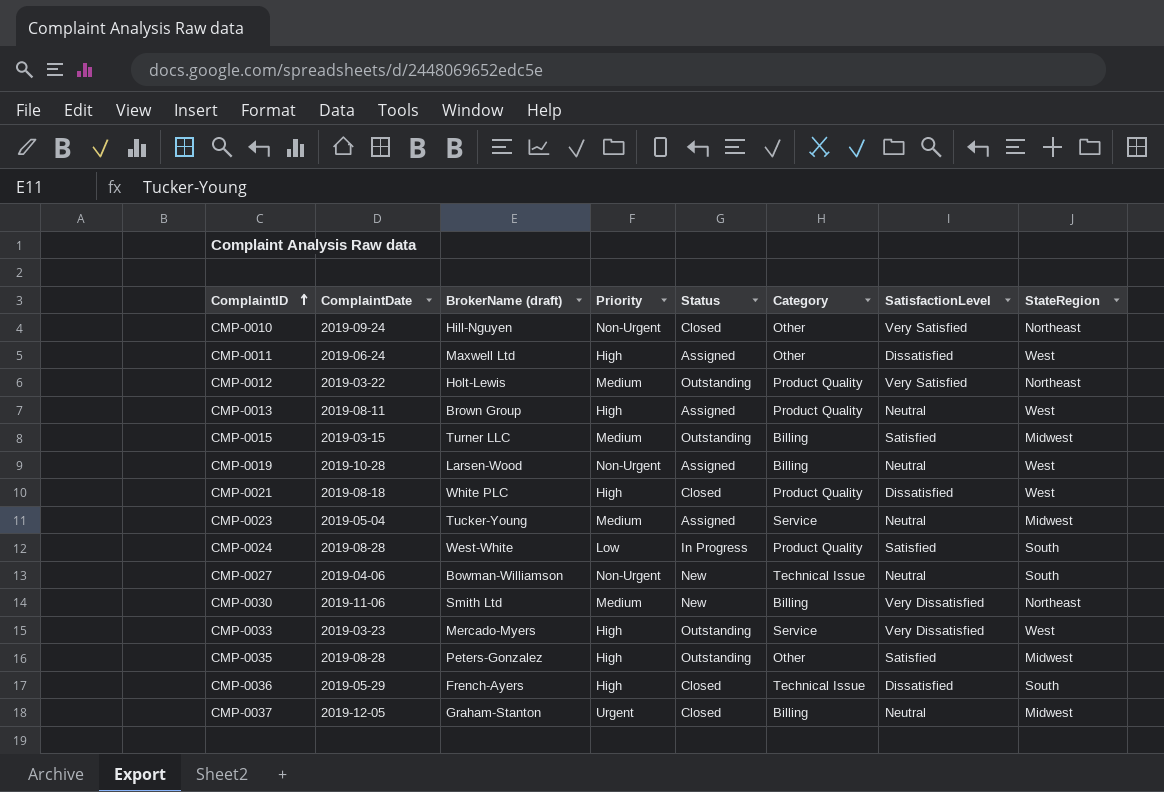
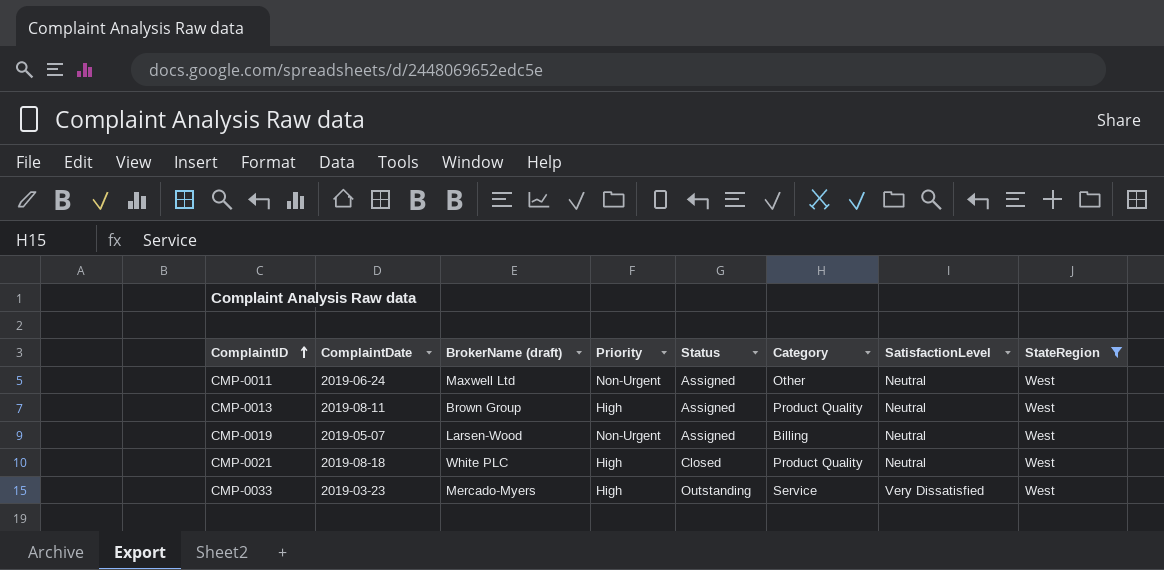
filter: none -> StateRegion = West
CMP-0011 | Priority: High -> Non-Urgent
CMP-0011 | SatisfactionLevel: Dissatisfied -> Neutral
CMP-0019 | ComplaintDate: 2019-10-28 -> 2019-05-07
CMP-0021 | SatisfactionLevel: Dissatisfied -> Neutral

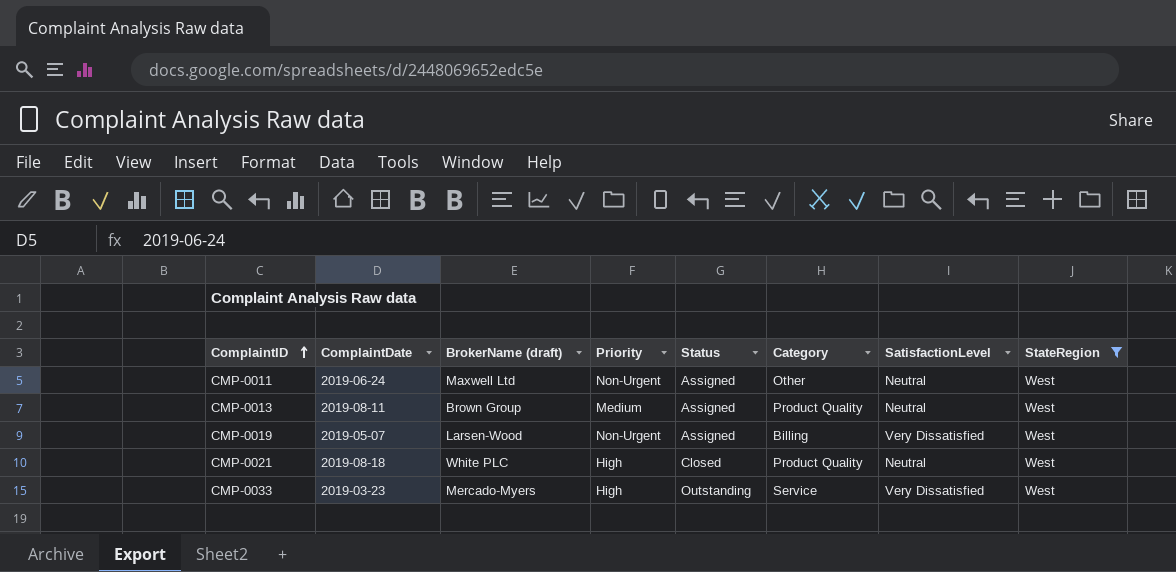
CMP-0013 | Priority: High -> Medium
CMP-0019 | SatisfactionLevel: Neutral -> Very Dissatisfied

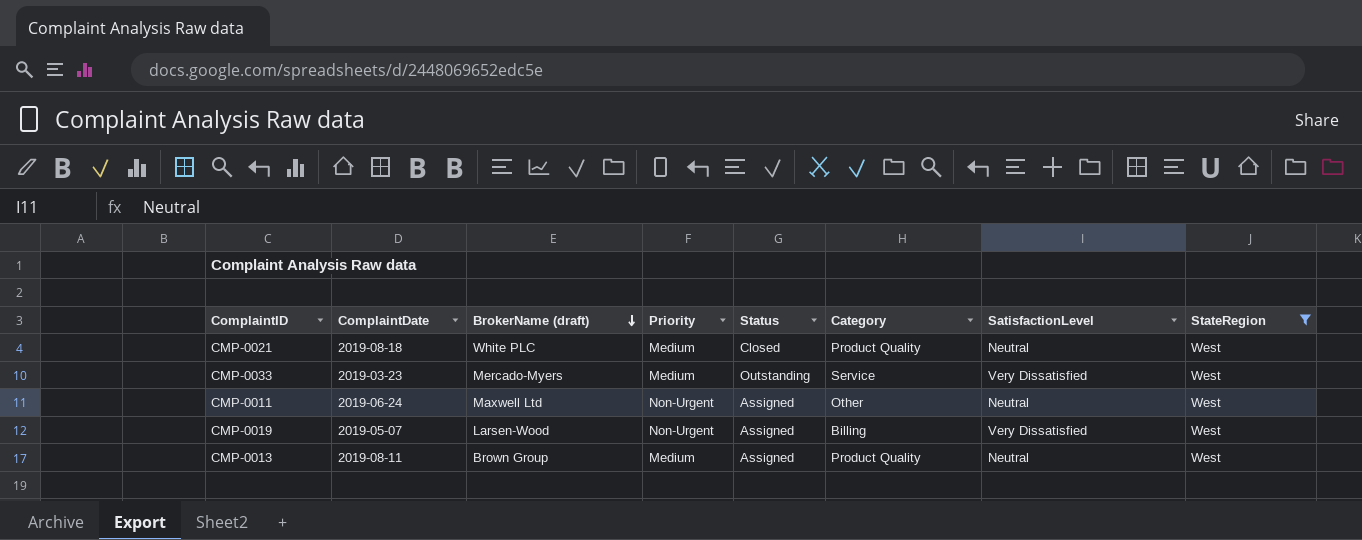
row order: ComplaintID ascending -> BrokerName (draft) descending
CMP-0021 | Priority: High -> Medium
CMP-0033 | Priority: High -> Medium

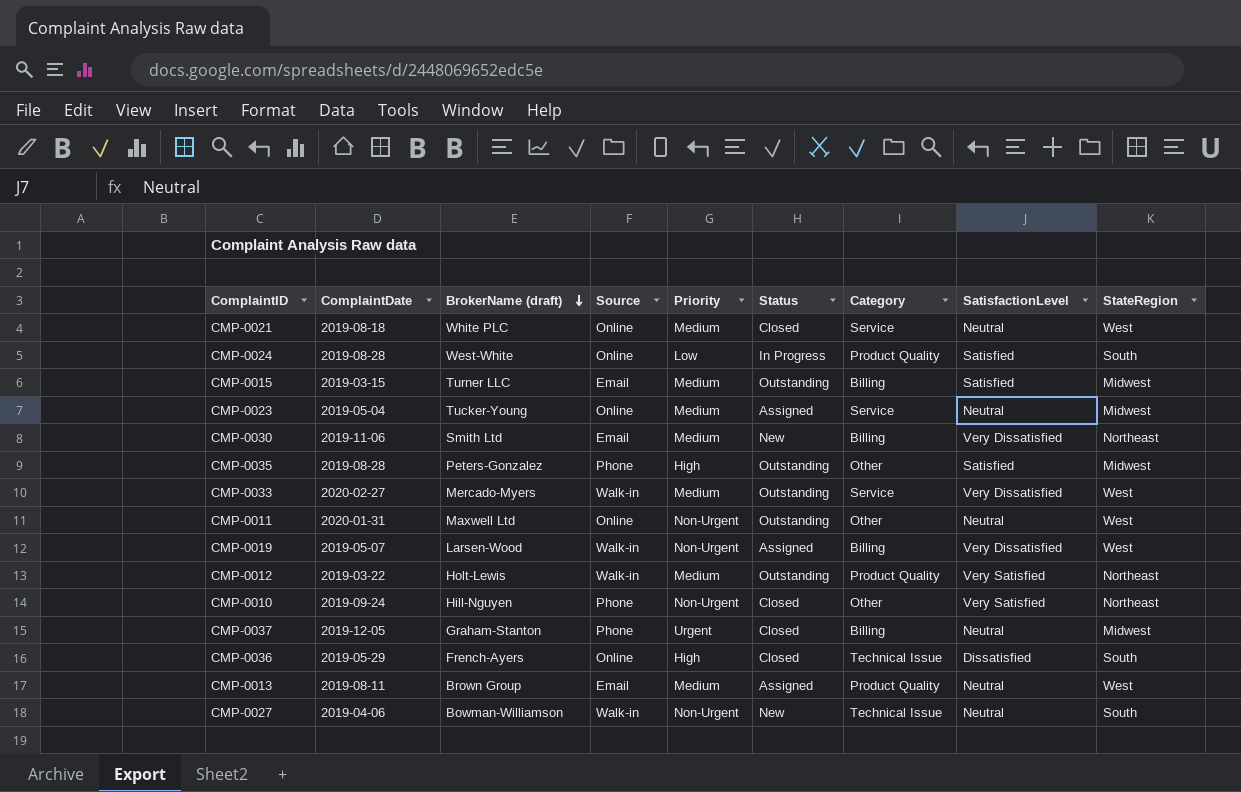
filter: StateRegion = West -> none
column Source | position: none -> 4
CMP-0021 | Category: Product Quality -> Service
CMP-0033 | ComplaintDate: 2019-03-23 -> 2020-02-27
CMP-0011 | ComplaintDate: 2019-06-24 -> 2020-01-31
CMP-0011 | Status: Assigned -> Outstanding

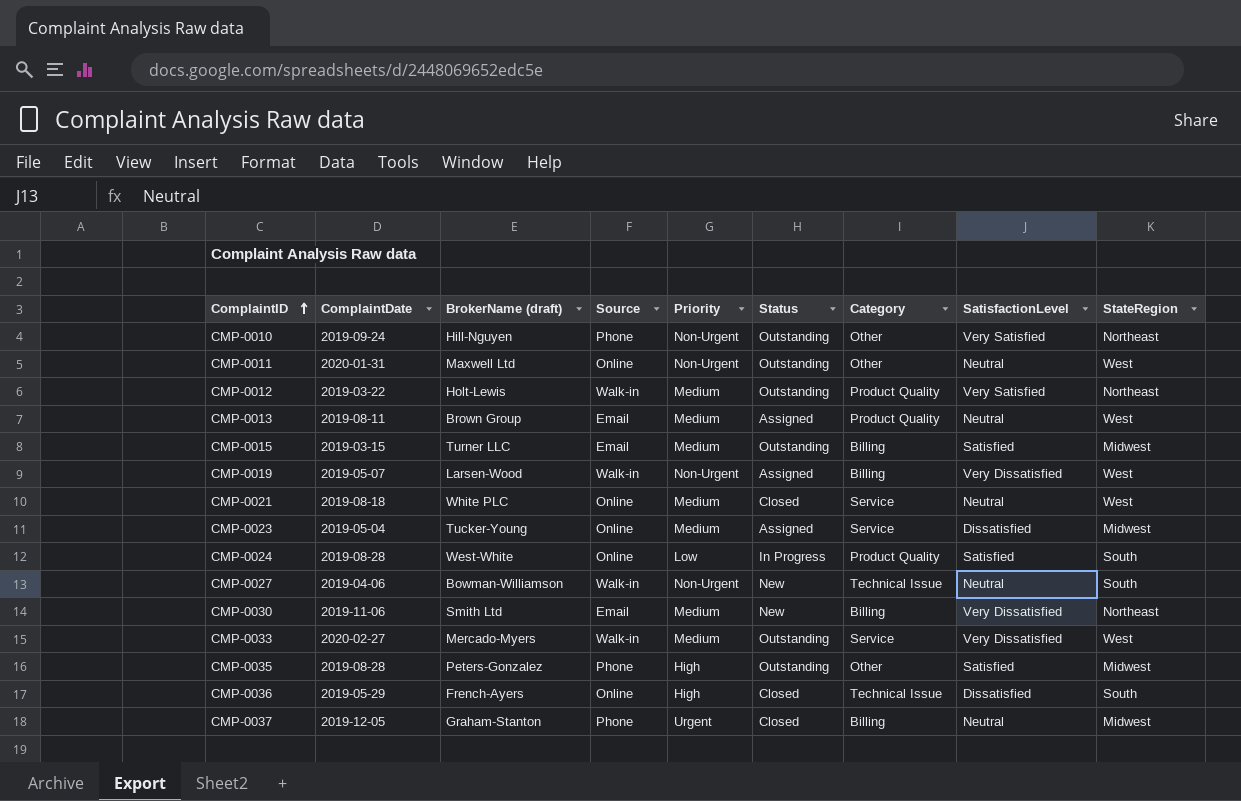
row order: BrokerName (draft) descending -> ComplaintID ascending
CMP-0010 | Status: Closed -> Outstanding
CMP-0023 | SatisfactionLevel: Neutral -> Dissatisfied

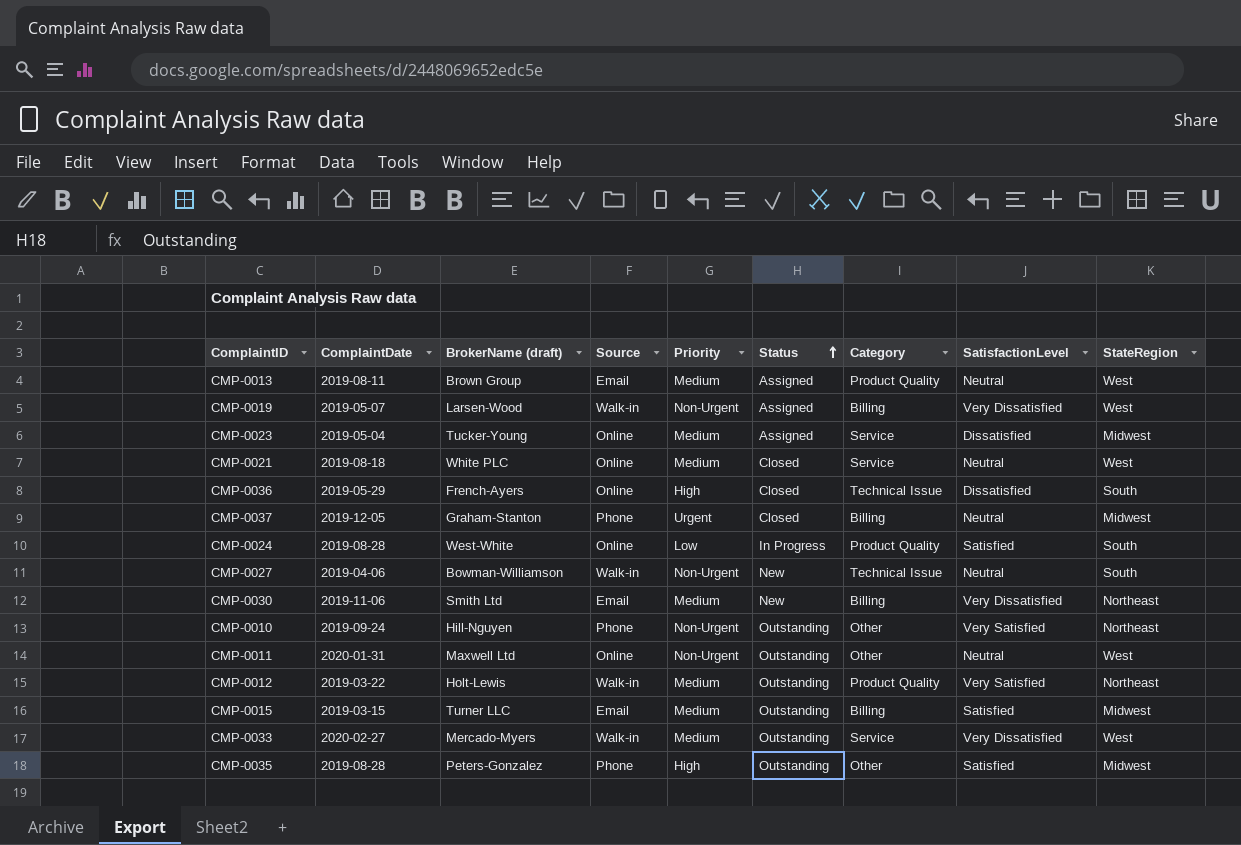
row order: ComplaintID ascending -> Status ascending

